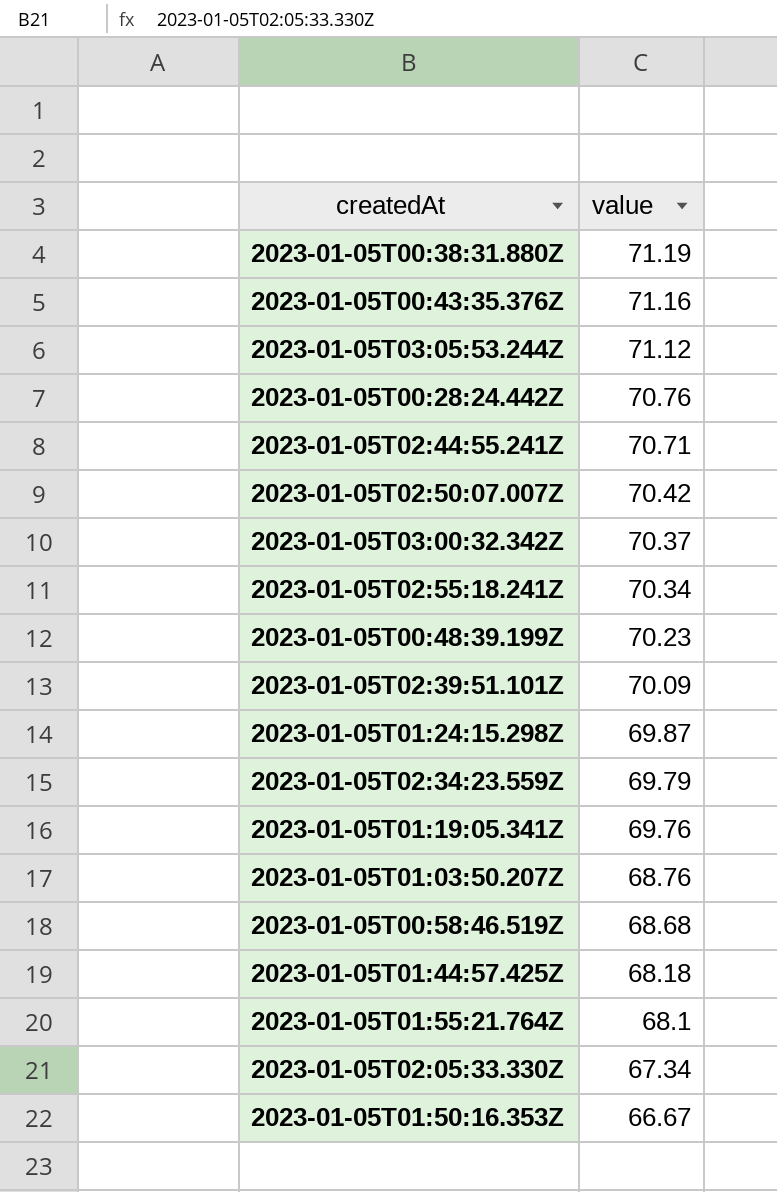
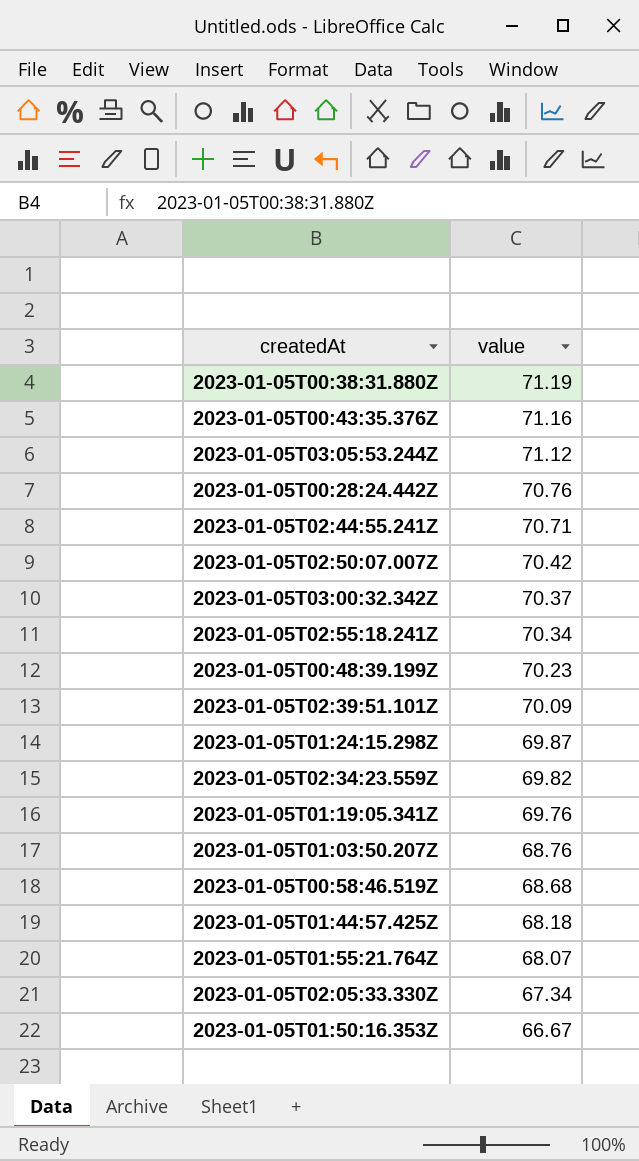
2023-01-05T02:34:23.559Z | value: 69.79 -> 69.82
2023-01-05T01:55:21.764Z | value: 68.1 -> 68.07

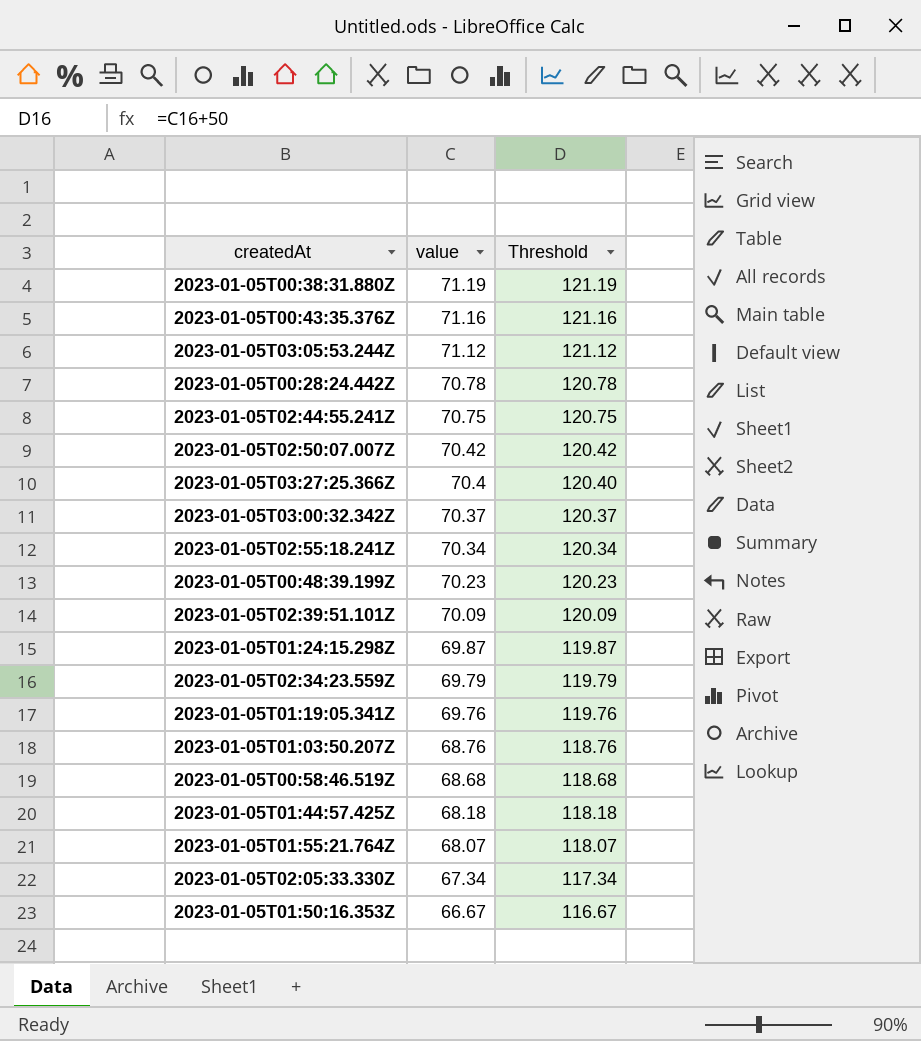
column Threshold | formula: none -> [value] + 50
2023-01-05T00:28:24.442Z | value: 70.76 -> 70.78
2023-01-05T02:44:55.241Z | value: 70.71 -> 70.75
row 2023-01-05T03:27:25.366Z: none -> 70.4 | 120.40
2023-01-05T02:34:23.559Z | value: 69.82 -> 69.79

